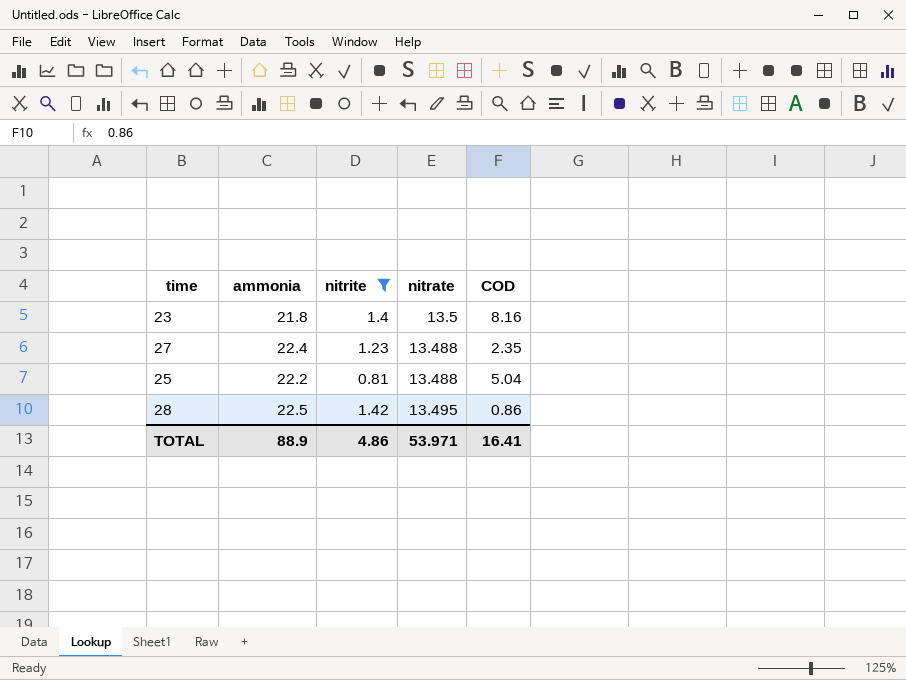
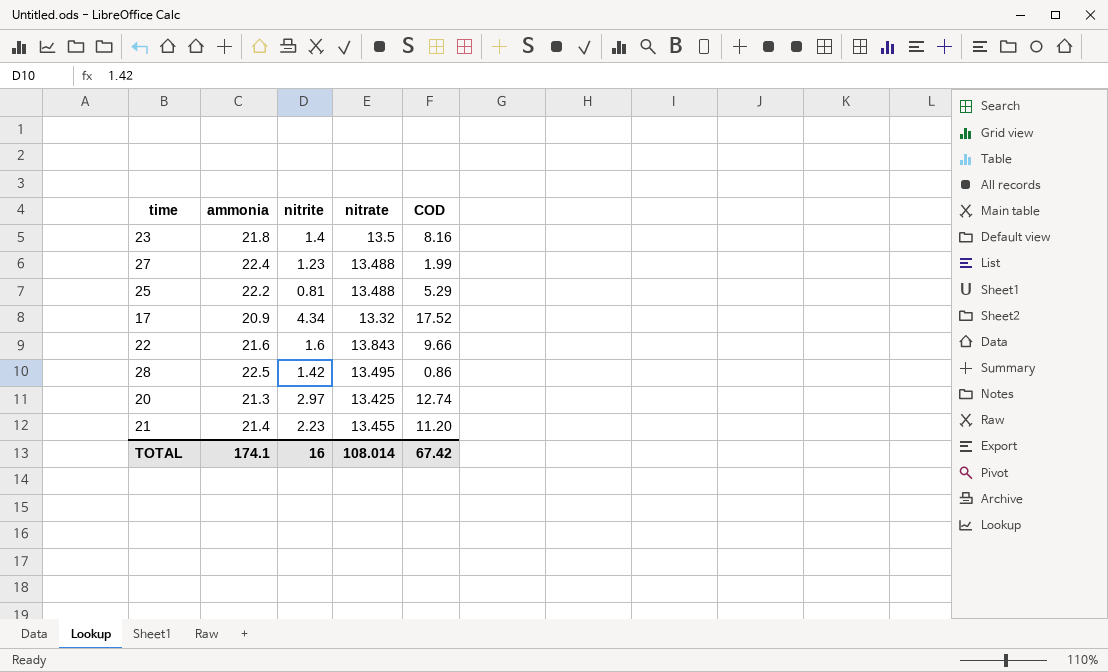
filter: nitrite <= 1.42 -> none
27 | COD: 2.35 -> 1.99
25 | COD: 5.04 -> 5.29
TOTAL | ammonia: 88.9 -> 174.1
TOTAL | nitrite: 4.86 -> 16
TOTAL | nitrate: 53.971 -> 108.014
TOTAL | COD: 16.41 -> 67.42

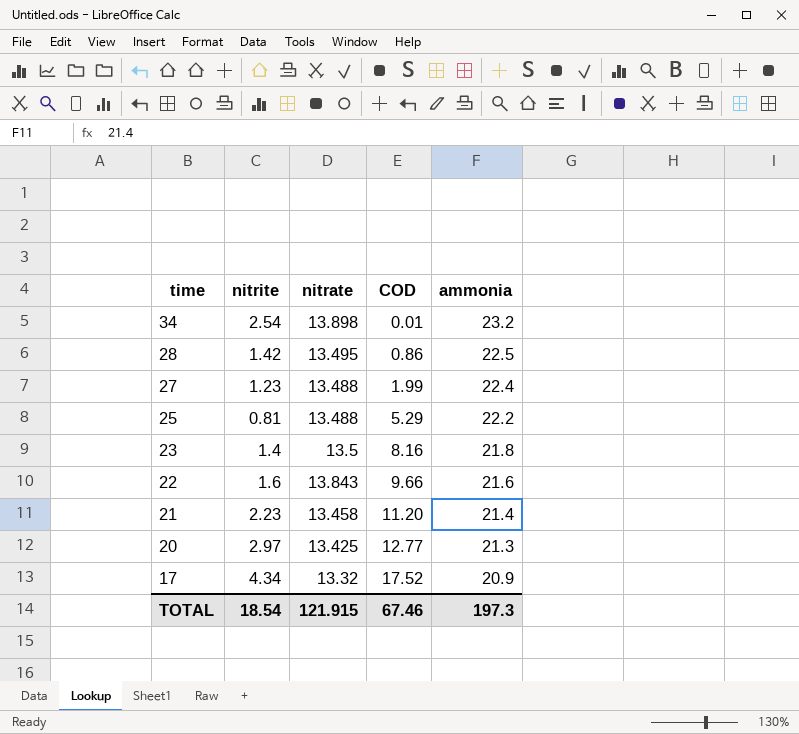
row order: none -> time descending
column ammonia | position: 2 -> 5
row 34: none -> 2.54 | 13.898 | 0.01 | 23.2
21 | nitrate: 13.455 -> 13.458
20 | COD: 12.74 -> 12.77
TOTAL | nitrite: 16 -> 18.54
TOTAL | nitrate: 108.014 -> 121.915
TOTAL | COD: 67.42 -> 67.46
TOTAL | ammonia: 174.1 -> 197.3

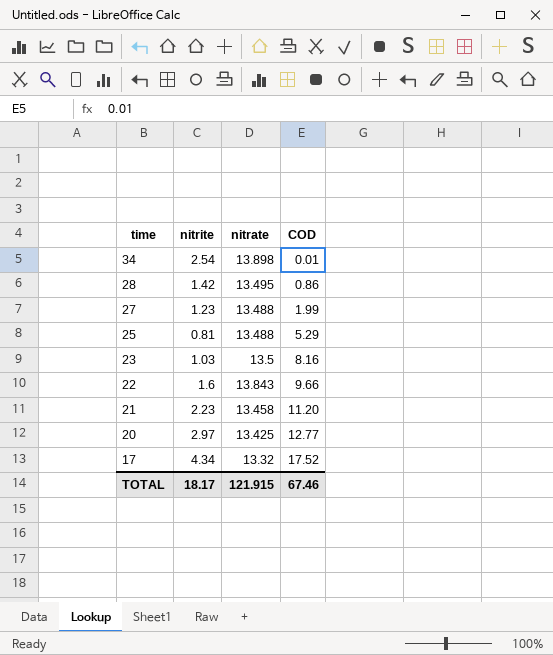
column ammonia | position: 5 -> none
23 | nitrite: 1.4 -> 1.03
TOTAL | nitrite: 18.54 -> 18.17

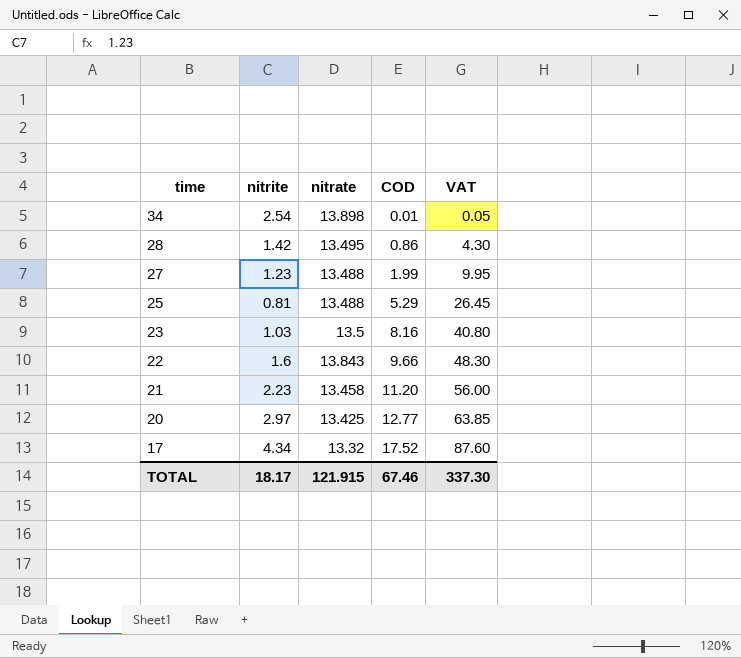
column VAT | formula: none -> [COD] * 5

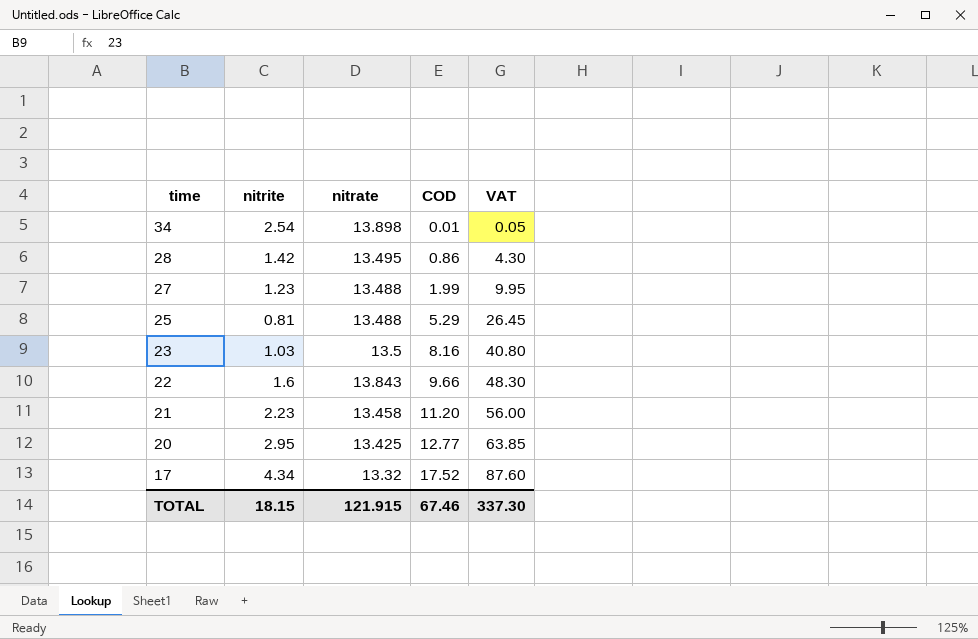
20 | nitrite: 2.97 -> 2.95
TOTAL | nitrite: 18.17 -> 18.15

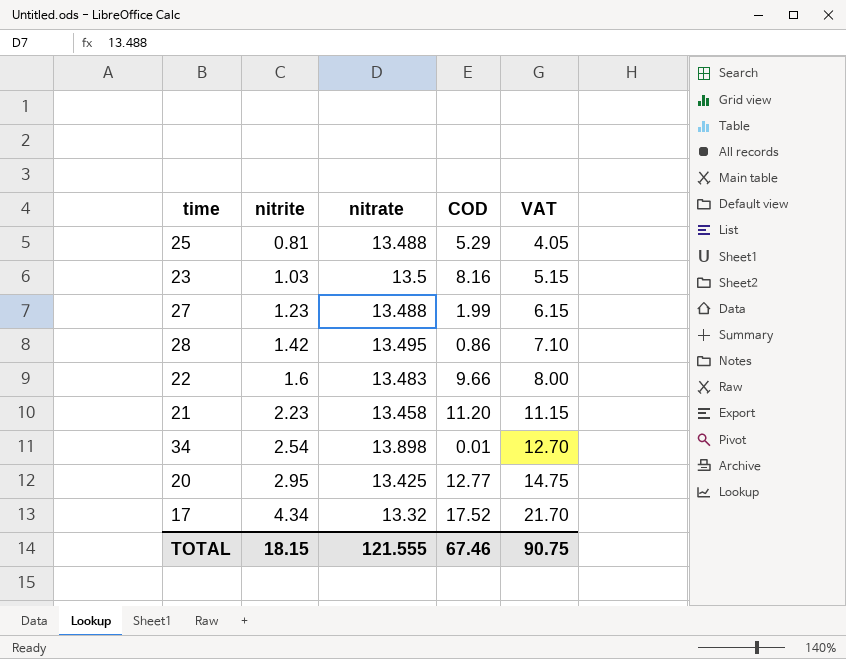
row order: time descending -> nitrite ascending
column VAT | formula: [COD] * 5 -> [nitrite] * 5
22 | nitrate: 13.843 -> 13.483
TOTAL | nitrate: 121.915 -> 121.555
TOTAL | VAT: 337.30 -> 90.75

